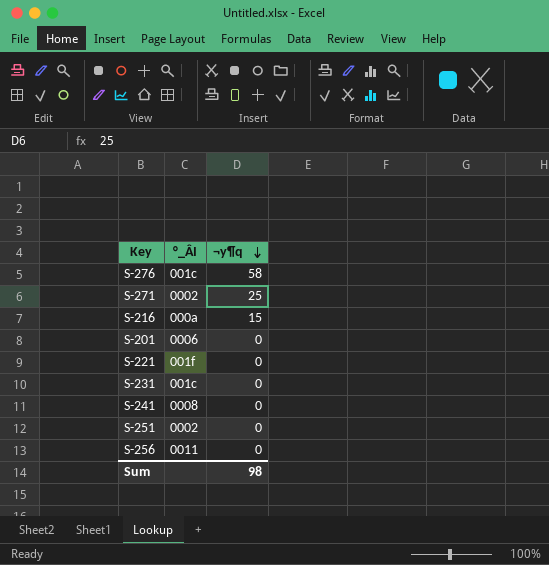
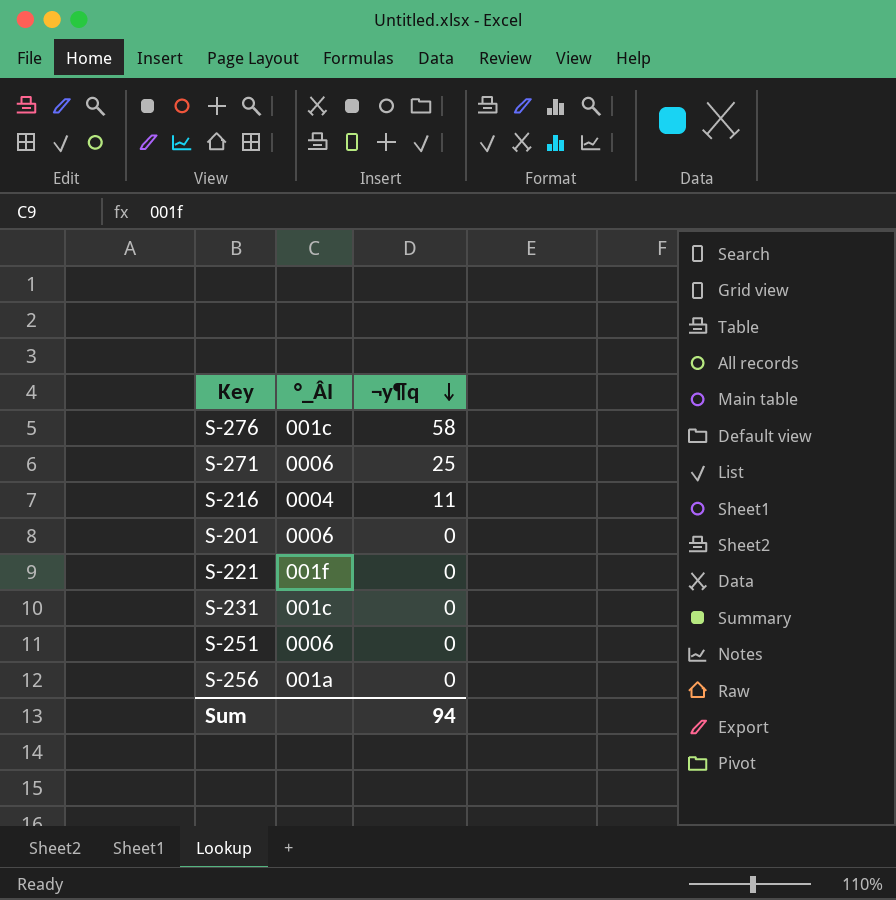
row S-241: 0008 | 0 -> none
S-271 | °_ÂI: 0002 -> 0006
S-216 | °_ÂI: 000a -> 0004
S-216 | ¬y¶q: 15 -> 11
S-251 | °_ÂI: 0002 -> 0006
S-256 | °_ÂI: 0011 -> 001a
Sum | ¬y¶q: 98 -> 94

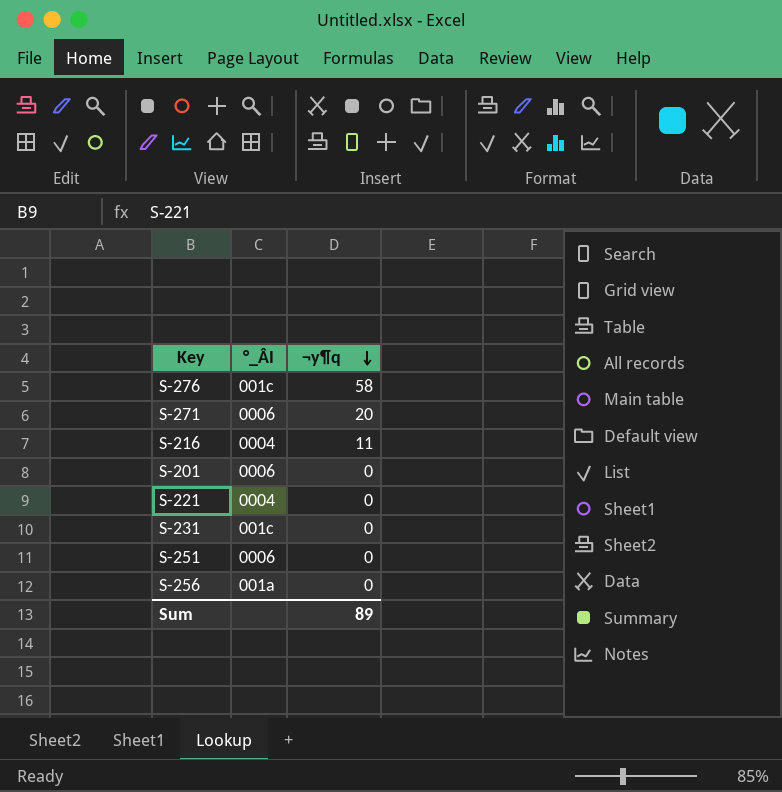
S-271 | ¬y¶q: 25 -> 20
S-221 | °_ÂI: 001f -> 0004
Sum | ¬y¶q: 94 -> 89

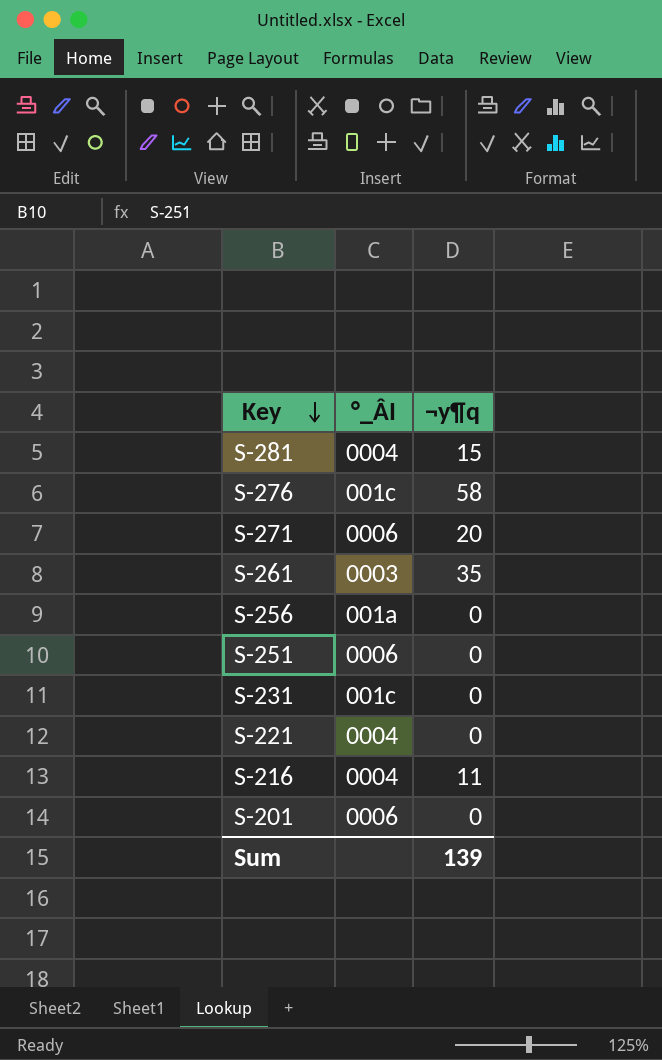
row order: ¬y¶q descending -> Key descending
row S-281: none -> 0004 | 15
row S-261: none -> 0003 | 35
Sum | ¬y¶q: 89 -> 139

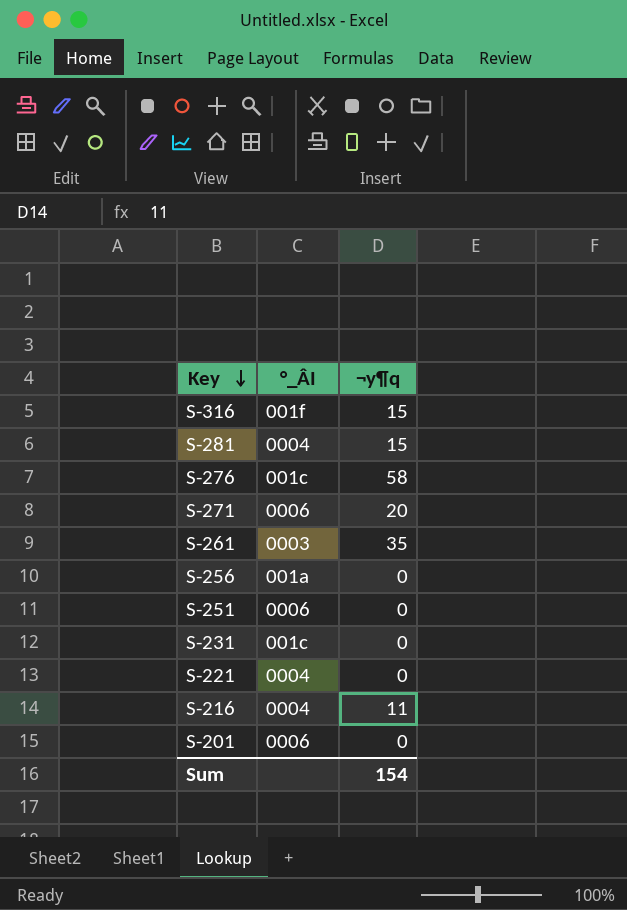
row S-316: none -> 001f | 15
Sum | ¬y¶q: 139 -> 154

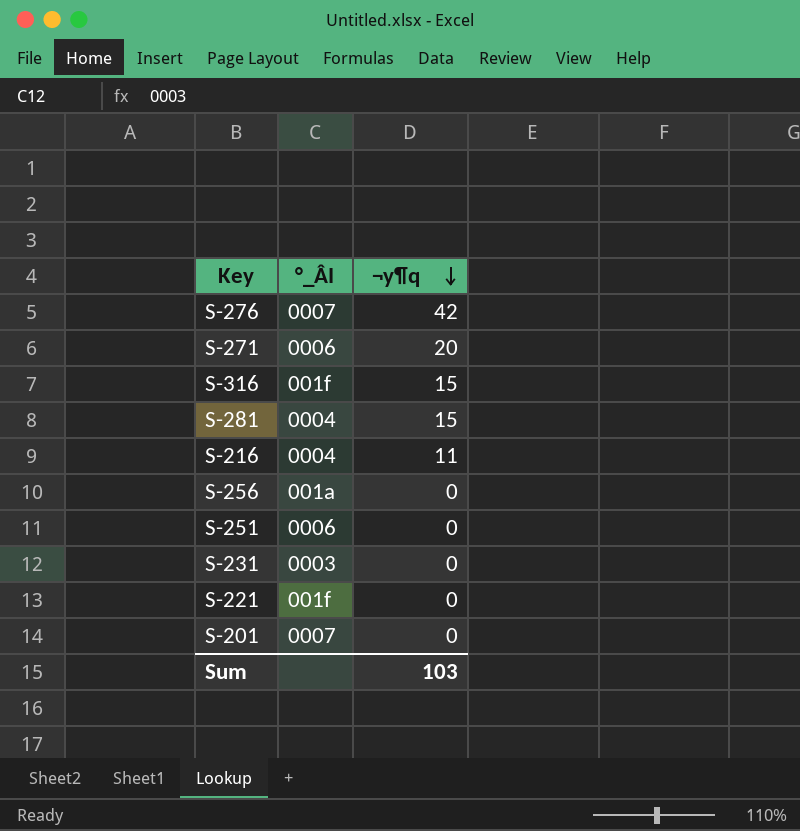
row order: Key descending -> ¬y¶q descending
row S-261: 0003 | 35 -> none
S-276 | °_ÂI: 001c -> 0007
S-276 | ¬y¶q: 58 -> 42
S-231 | °_ÂI: 001c -> 0003
S-221 | °_ÂI: 0004 -> 001f
S-201 | °_ÂI: 0006 -> 0007
Sum | ¬y¶q: 154 -> 103

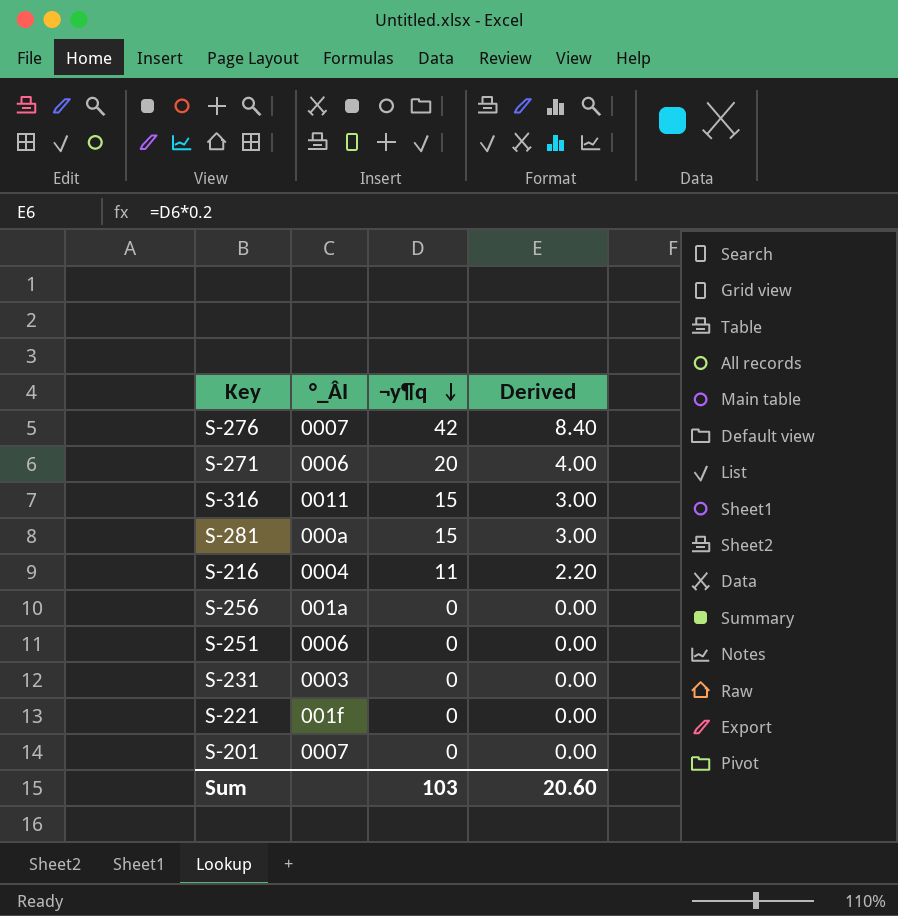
column Derived | formula: none -> [¬y¶q] * 0.2
S-316 | °_ÂI: 001f -> 0011
S-281 | °_ÂI: 0004 -> 000a

